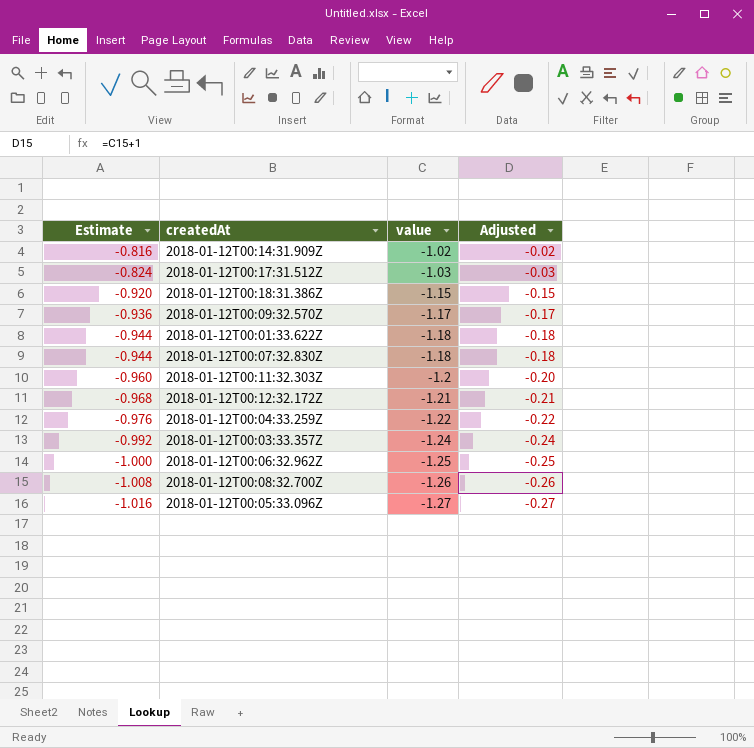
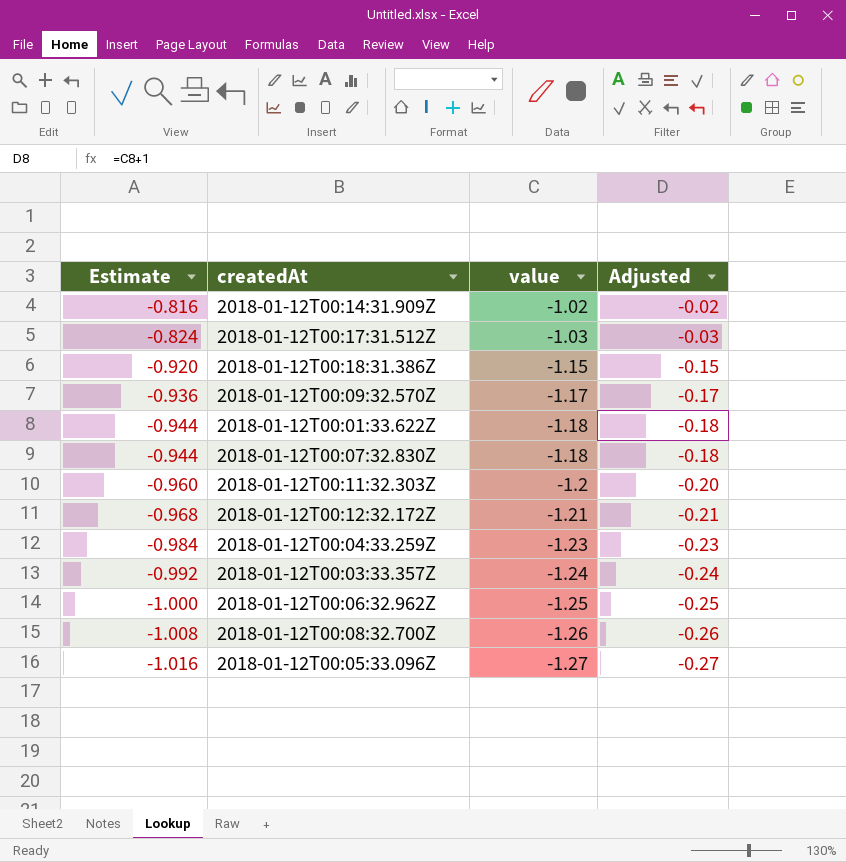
2018-01-12T00:04:33.259Z | Estimate: -0.976 -> -0.984
2018-01-12T00:04:33.259Z | value: -1.22 -> -1.23
2018-01-12T00:04:33.259Z | Adjusted: -0.22 -> -0.23

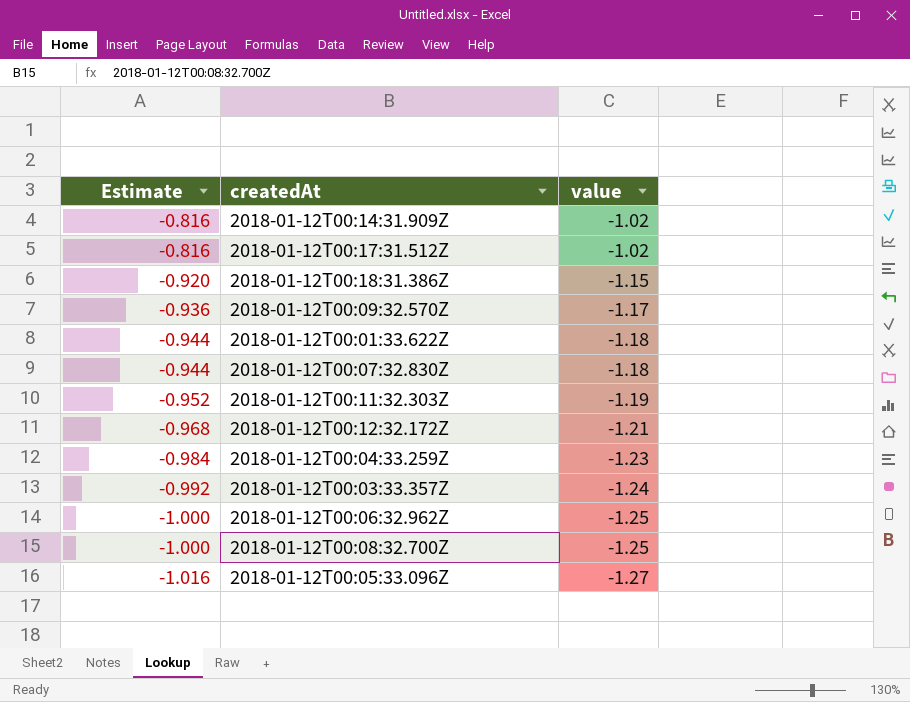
column Adjusted | formula: [value] + 1 -> none
2018-01-12T00:17:31.512Z | Estimate: -0.824 -> -0.816
2018-01-12T00:17:31.512Z | value: -1.03 -> -1.02
2018-01-12T00:11:32.303Z | Estimate: -0.960 -> -0.952
2018-01-12T00:11:32.303Z | value: -1.2 -> -1.19
2018-01-12T00:08:32.700Z | Estimate: -1.008 -> -1.000
2018-01-12T00:08:32.700Z | value: -1.26 -> -1.25

